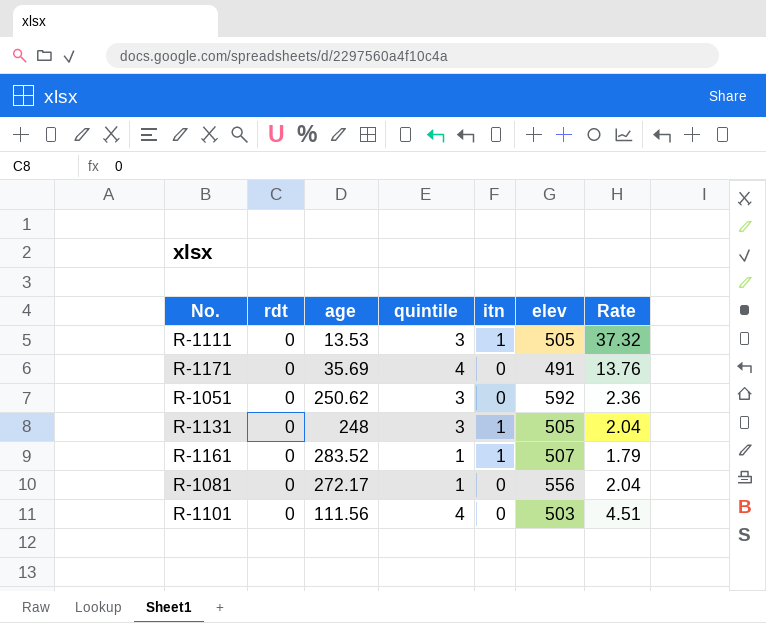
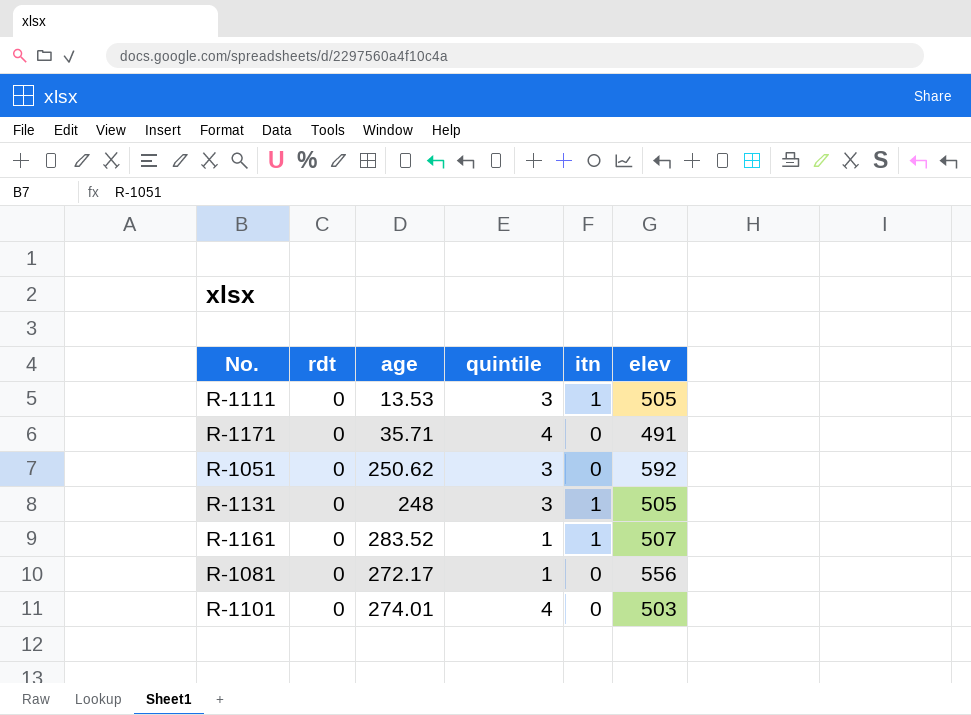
column Rate | formula: [elev] / [age] -> none
R-1171 | age: 35.69 -> 35.71
R-1101 | age: 111.56 -> 274.01

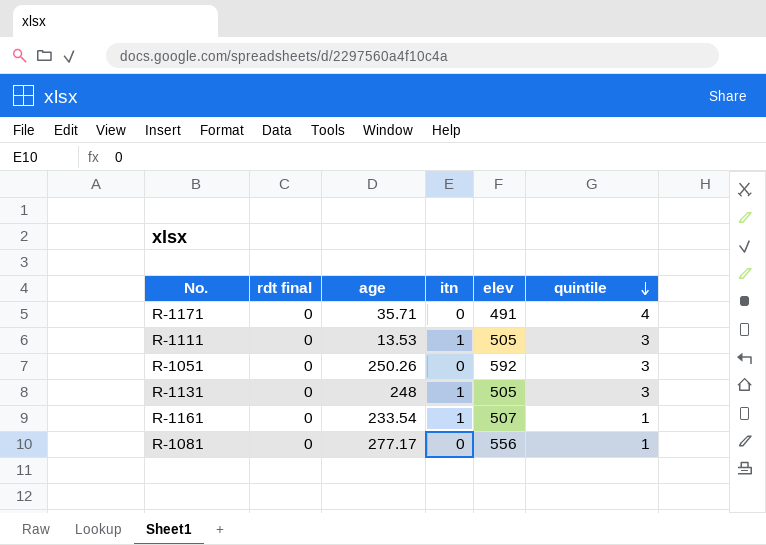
row order: none -> quintile descending
column name: rdt -> rdt final
column quintile | position: 4 -> 6
row R-1101: 0 | 274.01 | 4 | 0 | 503 -> none
R-1051 | age: 250.62 -> 250.26
R-1161 | age: 283.52 -> 233.54
R-1081 | age: 272.17 -> 277.17

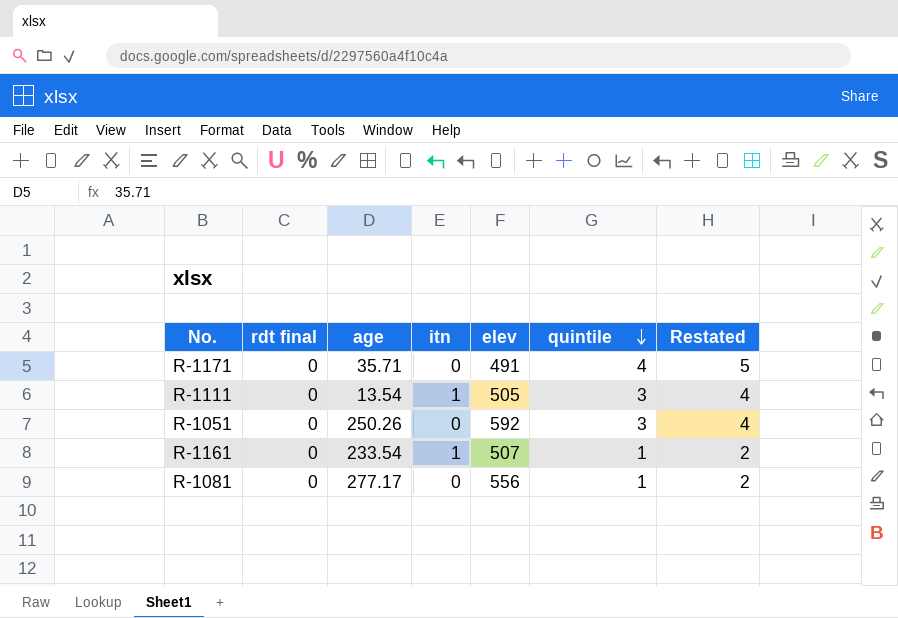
column Restated | formula: none -> [quintile] + 1
row R-1131: 0 | 248 | 1 | 505 | 3 -> none
R-1111 | age: 13.53 -> 13.54

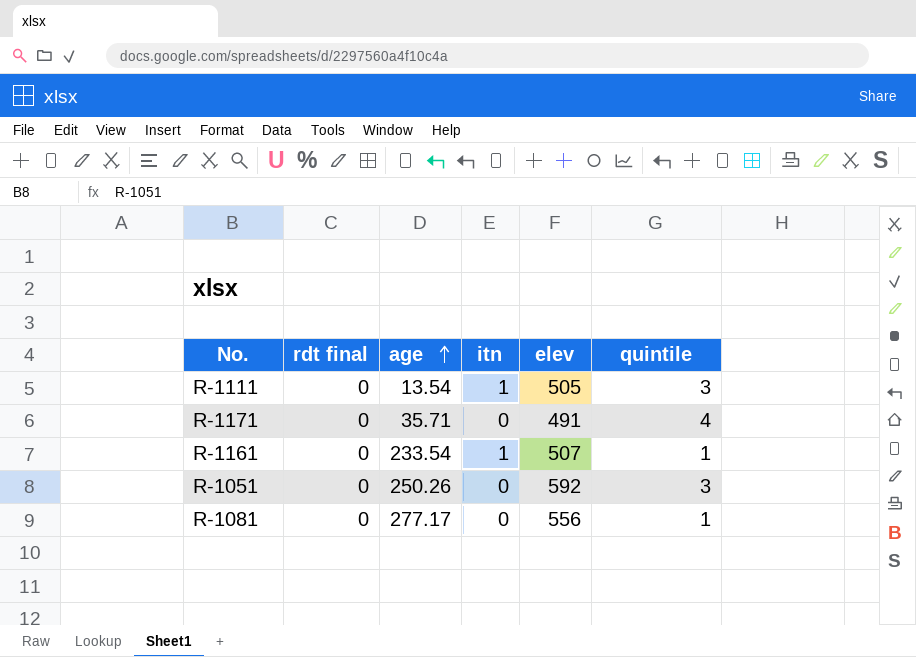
row order: quintile descending -> age ascending
column Restated | formula: [quintile] + 1 -> none

